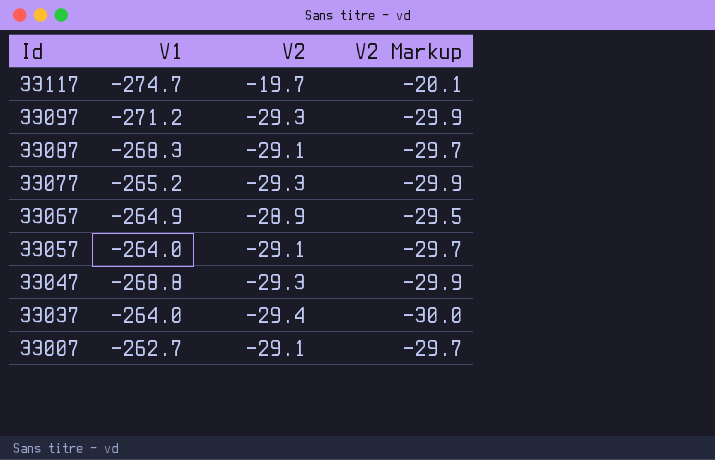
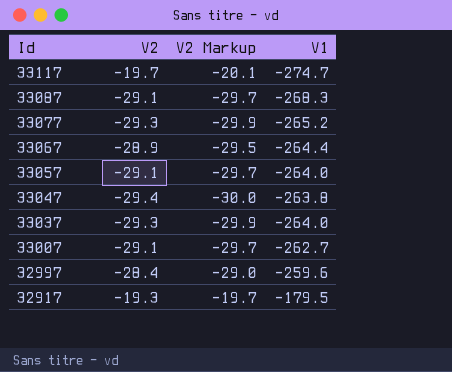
column V1 | position: 2 -> 4
row 33097: -271.2 | -29.3 | -29.9 -> none
33067 | V1: -264.9 -> -264.4
33047 | V2: -29.3 -> -29.4
33047 | V2 Markup: -29.9 -> -30.0
33047 | V1: -268.8 -> -263.8
33037 | V2: -29.4 -> -29.3
33037 | V2 Markup: -30.0 -> -29.9
row 32997: none -> -28.4 | -29.0 | -259.6
row 32917: none -> -19.3 | -19.7 | -179.5

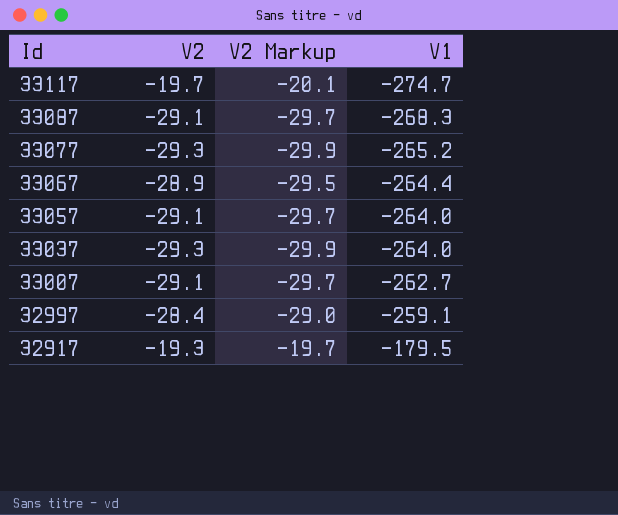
row 33047: -29.4 | -30.0 | -263.8 -> none
32997 | V1: -259.6 -> -259.1

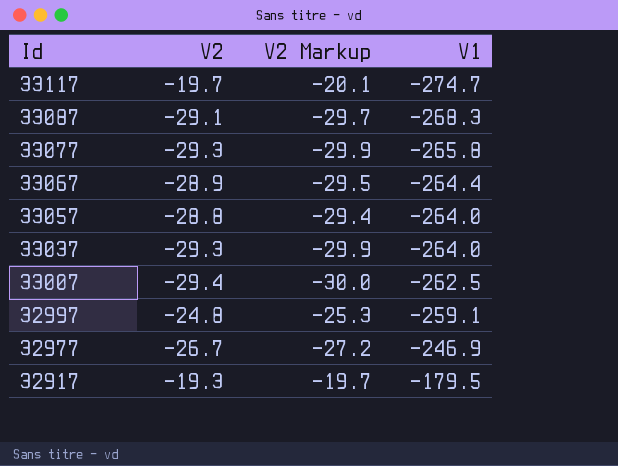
33077 | V1: -265.2 -> -265.8
33057 | V2: -29.1 -> -28.8
33057 | V2 Markup: -29.7 -> -29.4
33007 | V2: -29.1 -> -29.4
33007 | V2 Markup: -29.7 -> -30.0
33007 | V1: -262.7 -> -262.5
32997 | V2: -28.4 -> -24.8
32997 | V2 Markup: -29.0 -> -25.3
row 32977: none -> -26.7 | -27.2 | -246.9

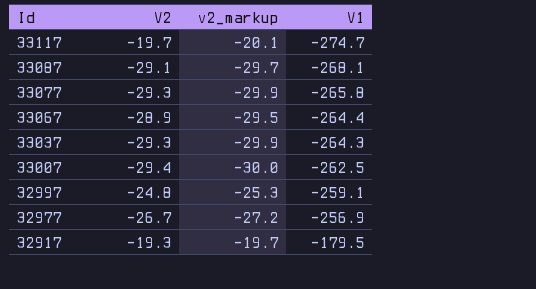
column name: V2 Markup -> v2_markup
row 33057: -28.8 | -29.4 | -264.0 -> none
33087 | V1: -268.3 -> -268.1
33037 | V1: -264.0 -> -264.3
32977 | V1: -246.9 -> -256.9

